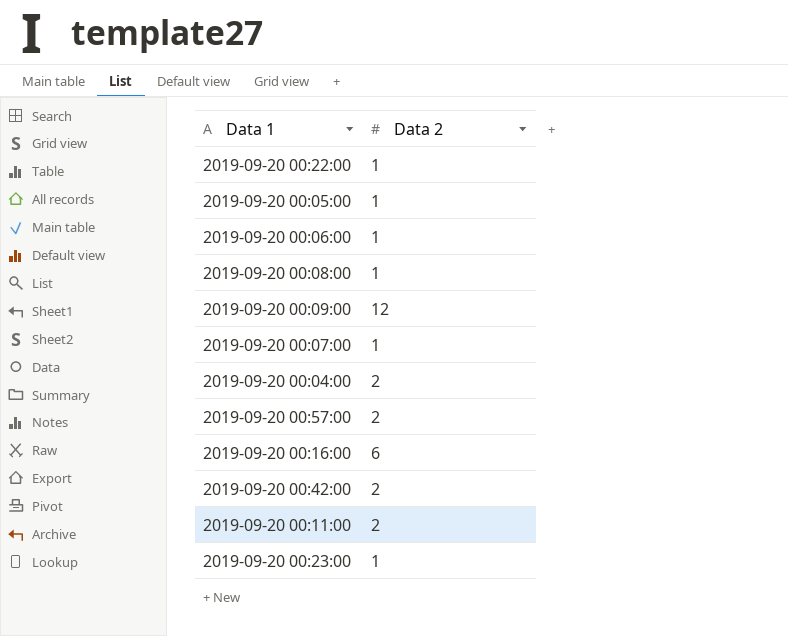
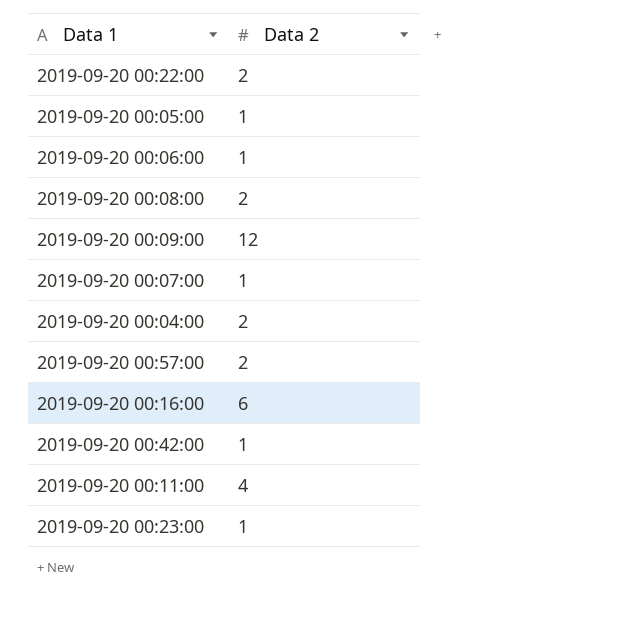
2019-09-20 00:22:00 | Data 2: 1 -> 2
2019-09-20 00:08:00 | Data 2: 1 -> 2
2019-09-20 00:42:00 | Data 2: 2 -> 1
2019-09-20 00:11:00 | Data 2: 2 -> 4

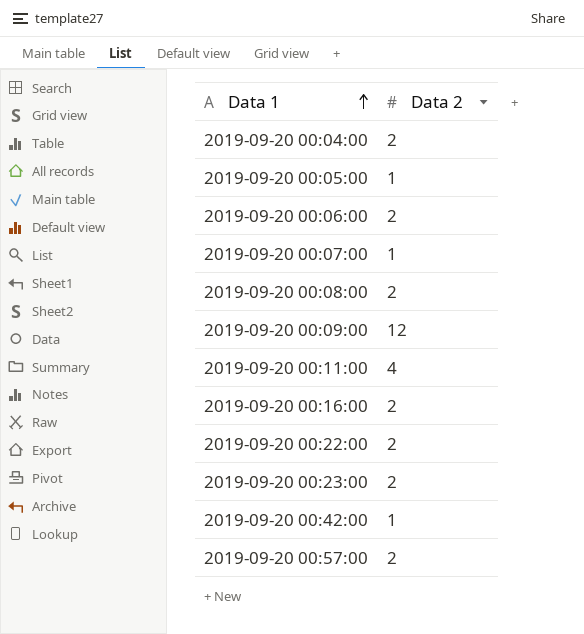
row order: none -> Data 1 ascending
2019-09-20 00:06:00 | Data 2: 1 -> 2
2019-09-20 00:16:00 | Data 2: 6 -> 2
2019-09-20 00:23:00 | Data 2: 1 -> 2

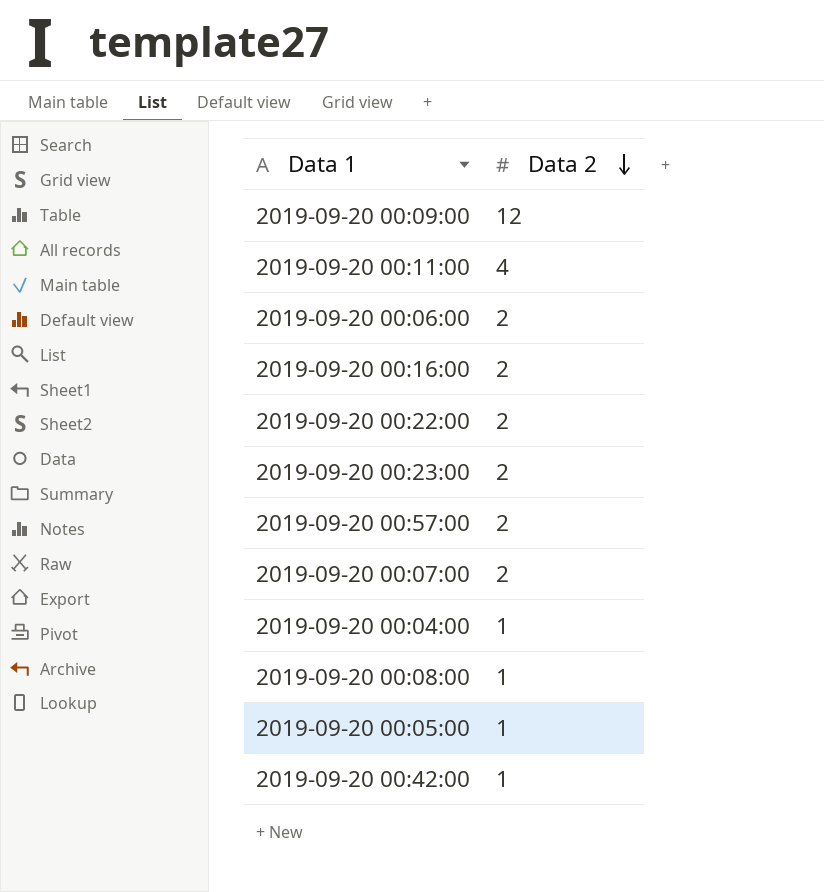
row order: Data 1 ascending -> Data 2 descending
2019-09-20 00:07:00 | Data 2: 1 -> 2
2019-09-20 00:04:00 | Data 2: 2 -> 1
2019-09-20 00:08:00 | Data 2: 2 -> 1

